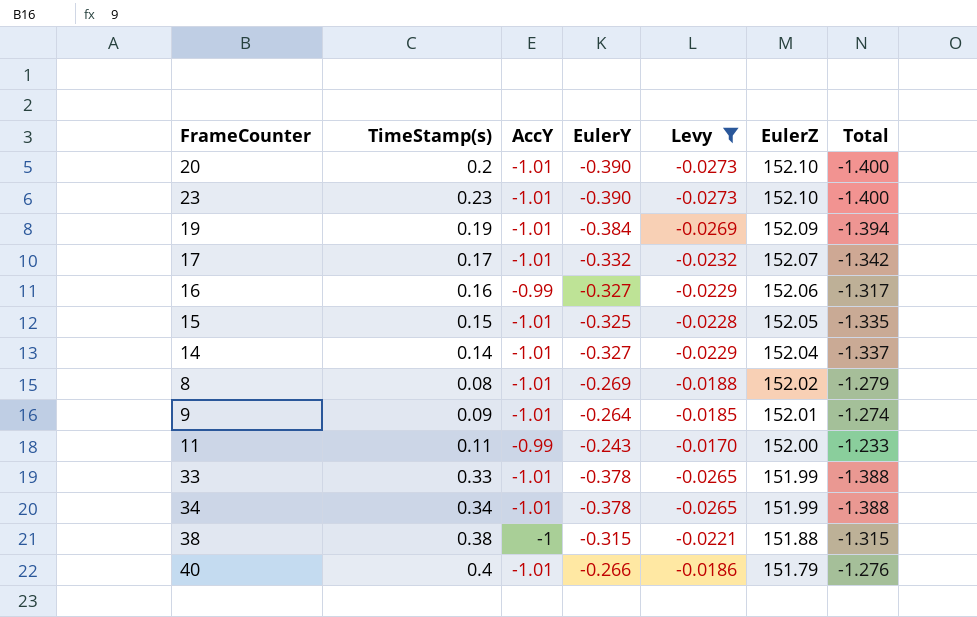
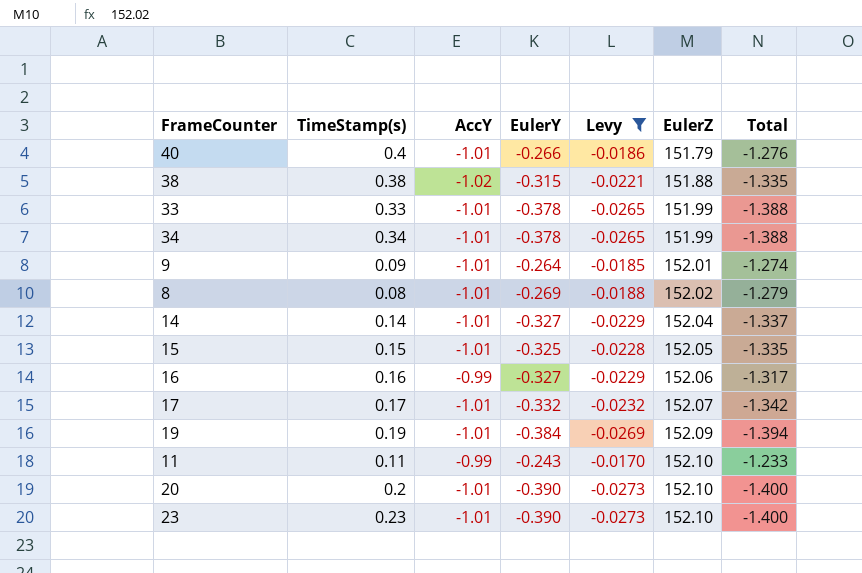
row order: EulerZ descending -> EulerZ ascending
38 | AccY: -1 -> -1.02
38 | Total: -1.315 -> -1.335
11 | EulerZ: 152.00 -> 152.10

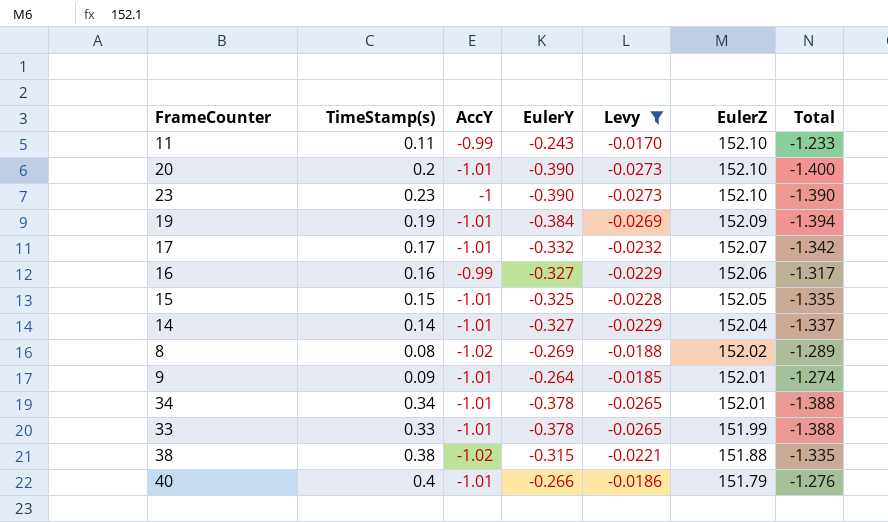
row order: EulerZ ascending -> EulerZ descending
23 | AccY: -1.01 -> -1
23 | Total: -1.400 -> -1.390
8 | AccY: -1.01 -> -1.02
8 | Total: -1.279 -> -1.289
34 | EulerZ: 151.99 -> 152.01

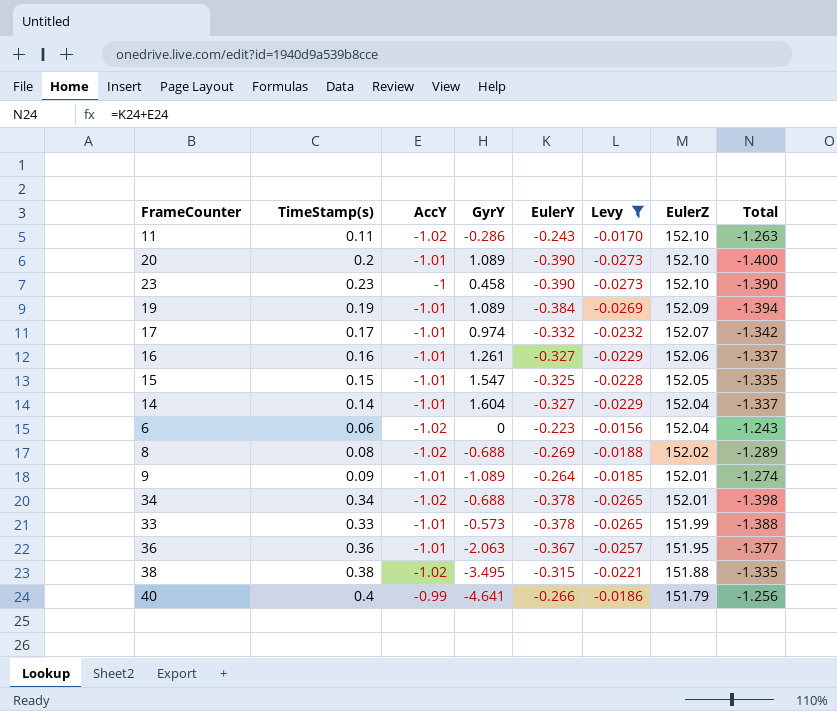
column GyrY | position: none -> 4
11 | AccY: -0.99 -> -1.02
11 | Total: -1.233 -> -1.263
16 | AccY: -0.99 -> -1.01
16 | Total: -1.317 -> -1.337
row 6: none -> 0.06 | -1.02 | 0 | -0.223 | -0.0156 | 152.04 | -1.243
34 | AccY: -1.01 -> -1.02
34 | Total: -1.388 -> -1.398
row 36: none -> 0.36 | -1.01 | -2.063 | -0.367 | -0.0257 | 151.95 | -1.377
40 | AccY: -1.01 -> -0.99
40 | Total: -1.276 -> -1.256

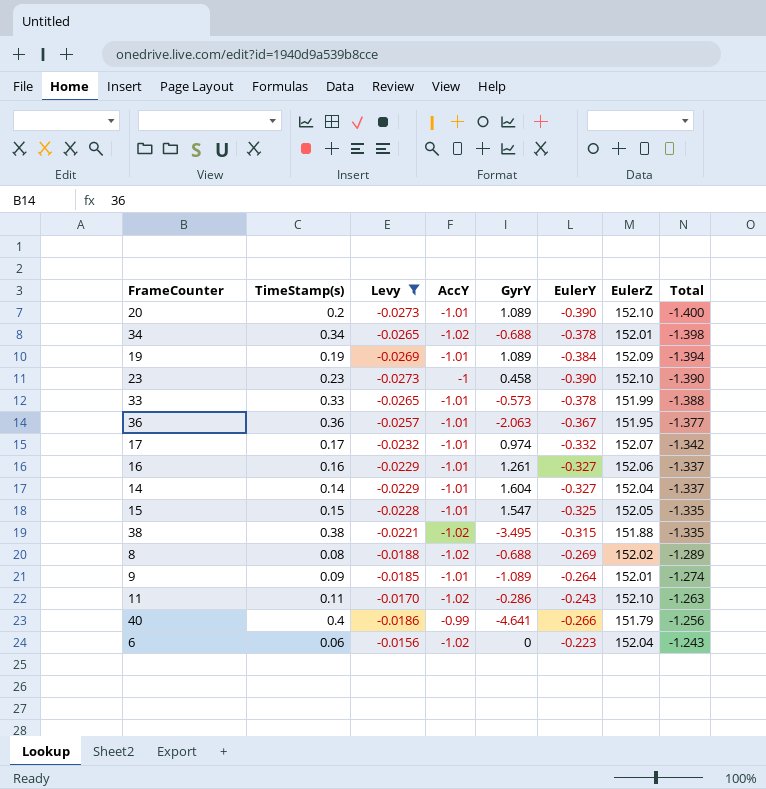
row order: EulerZ descending -> Total ascending
column Levy | position: 6 -> 3

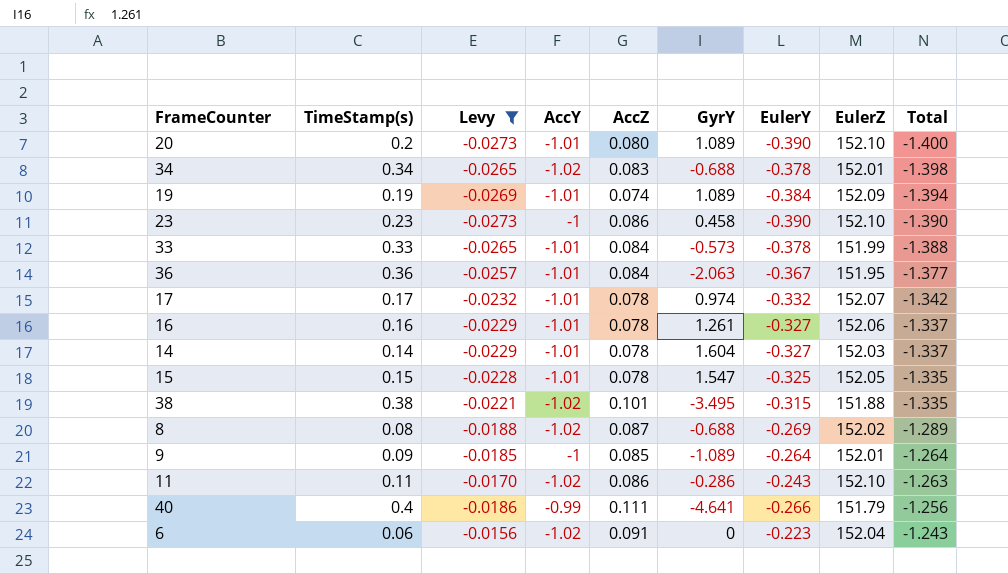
column AccZ | position: none -> 5
14 | EulerZ: 152.04 -> 152.03
9 | AccY: -1.01 -> -1
9 | Total: -1.274 -> -1.264

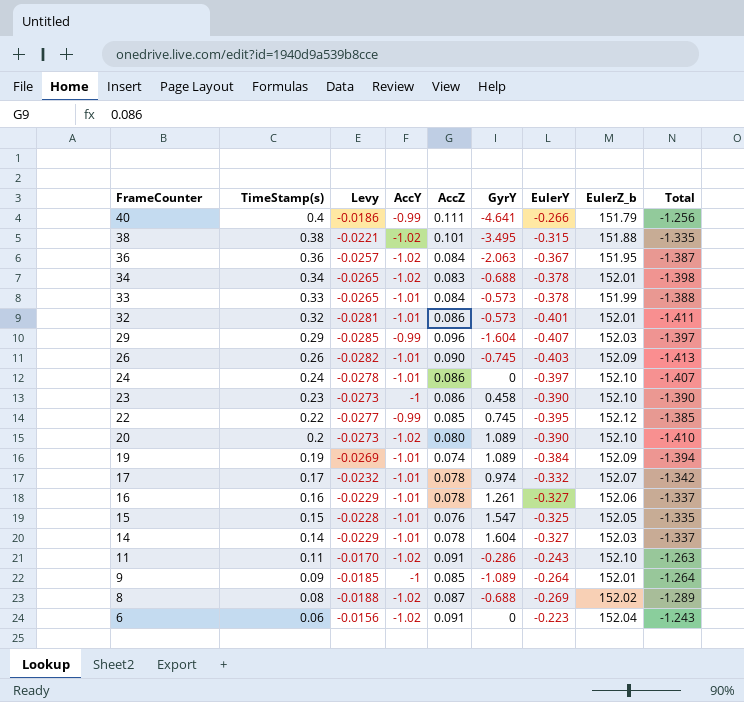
filter: Levy >= -0.0273 -> none
row order: Total ascending -> FrameCounter descending
column name: EulerZ -> EulerZ_b
36 | AccY: -1.01 -> -1.02
36 | Total: -1.377 -> -1.387
20 | AccY: -1.01 -> -1.02
20 | Total: -1.400 -> -1.410
15 | AccZ: 0.078 -> 0.076
11 | AccZ: 0.086 -> 0.091

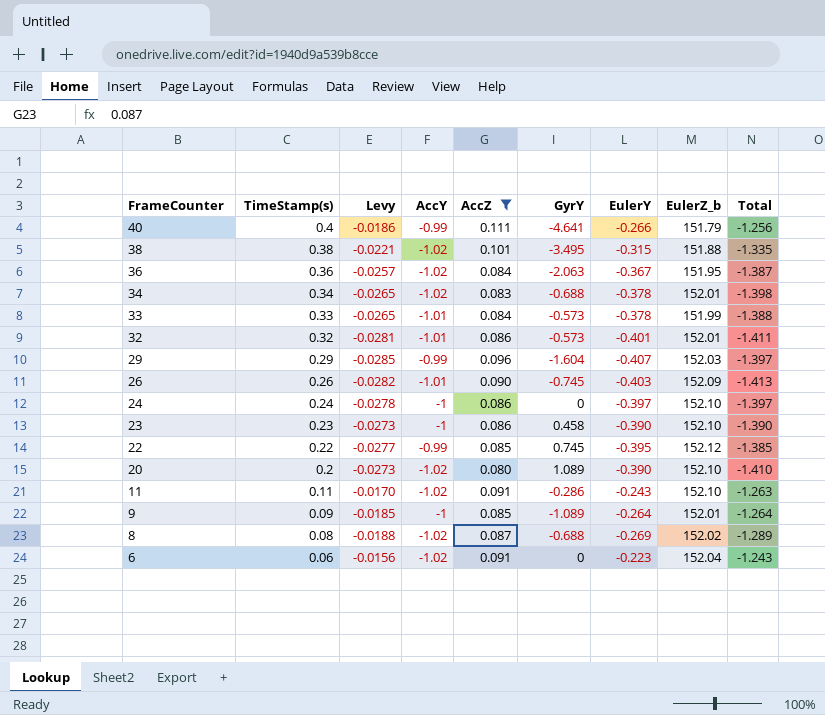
filter: none -> AccZ >= 0.080
24 | AccY: -1.01 -> -1
24 | Total: -1.407 -> -1.397

